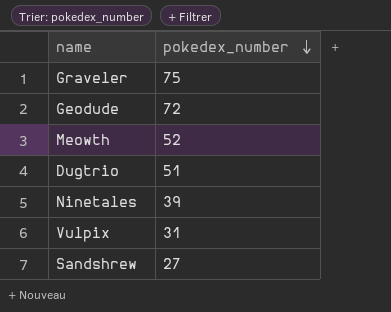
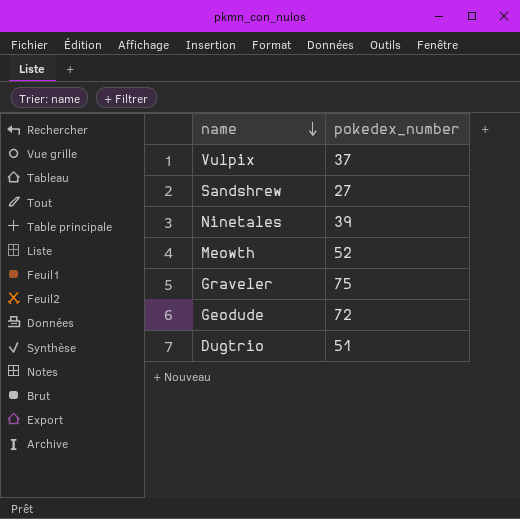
row order: pokedex_number descending -> name descending
Vulpix | pokedex_number: 31 -> 37

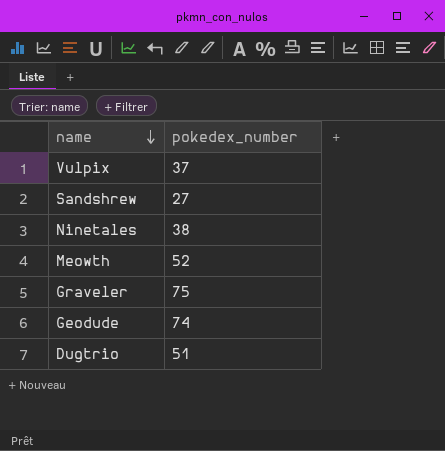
Ninetales | pokedex_number: 39 -> 38
Geodude | pokedex_number: 72 -> 74

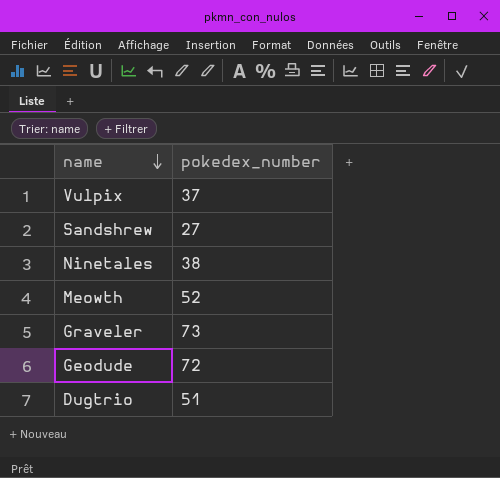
Graveler | pokedex_number: 75 -> 73
Geodude | pokedex_number: 74 -> 72

